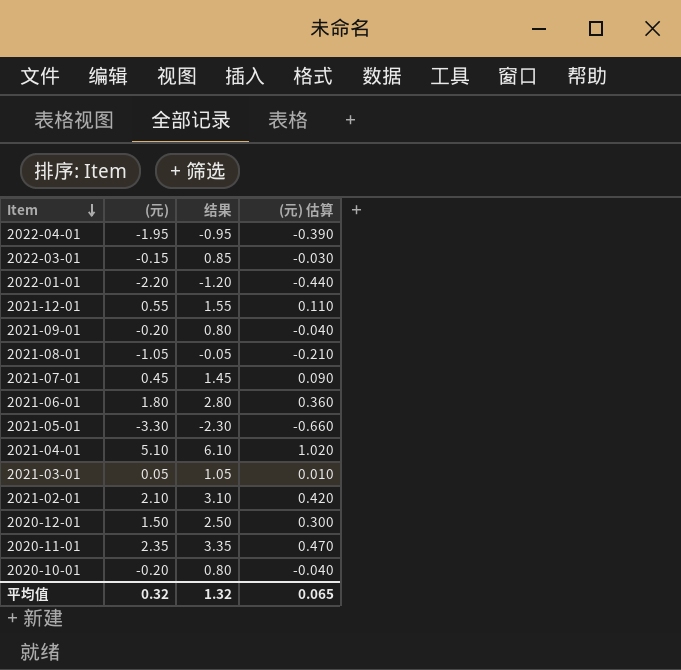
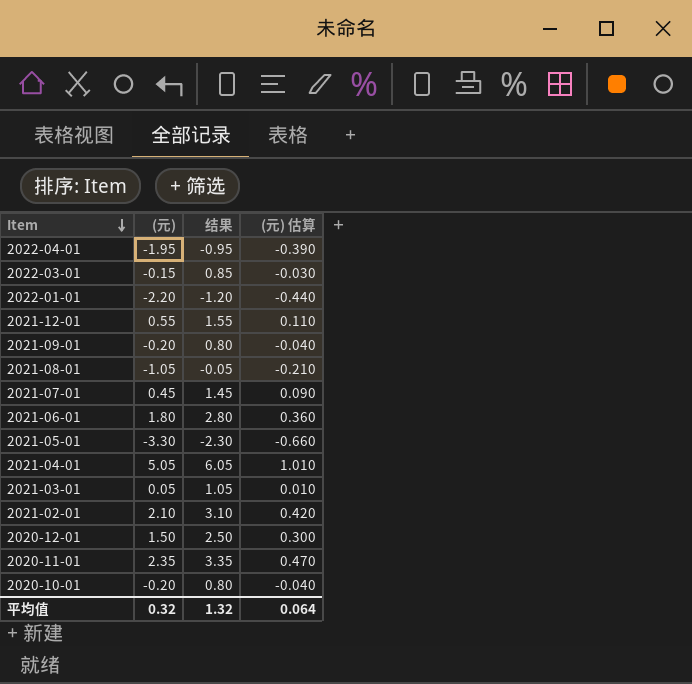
2021-04-01 | (元): 5.10 -> 5.05
2021-04-01 | 结果: 6.10 -> 6.05
2021-04-01 | (元) 估算: 1.020 -> 1.010
平均值 | (元) 估算: 0.065 -> 0.064

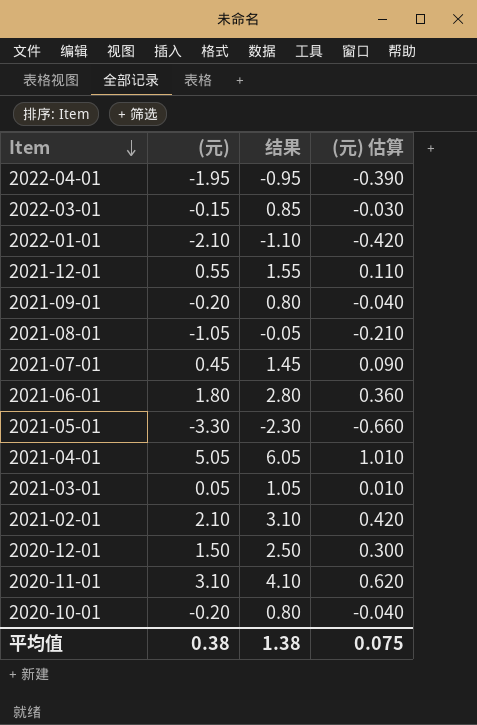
2022-01-01 | (元): -2.20 -> -2.10
2022-01-01 | 结果: -1.20 -> -1.10
2022-01-01 | (元) 估算: -0.440 -> -0.420
2020-11-01 | (元): 2.35 -> 3.10
2020-11-01 | 结果: 3.35 -> 4.10
2020-11-01 | (元) 估算: 0.470 -> 0.620
平均值 | (元): 0.32 -> 0.38
平均值 | 结果: 1.32 -> 1.38
平均值 | (元) 估算: 0.064 -> 0.075

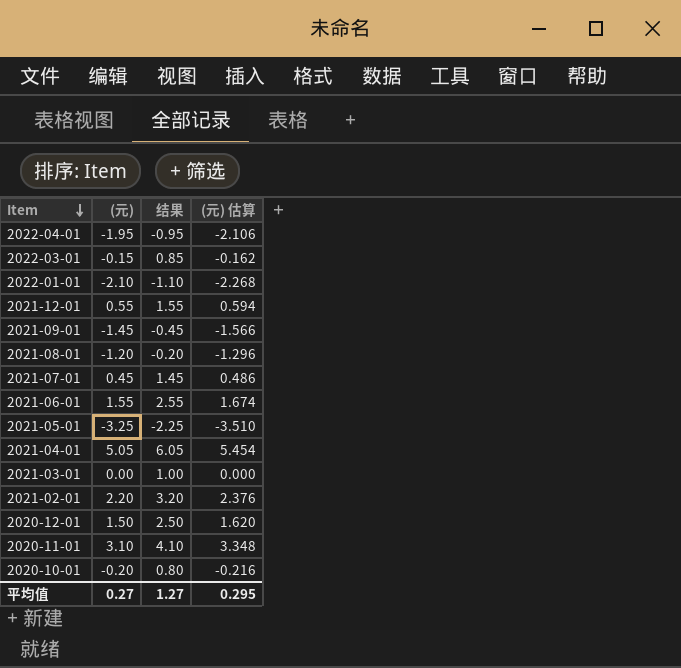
column (元) 估算 | formula: [(元)] * 0.2 -> [(元)] * 1.08
2021-09-01 | (元): -0.20 -> -1.45
2021-09-01 | 结果: 0.80 -> -0.45
2021-08-01 | (元): -1.05 -> -1.20
2021-08-01 | 结果: -0.05 -> -0.20
2021-06-01 | (元): 1.80 -> 1.55
2021-06-01 | 结果: 2.80 -> 2.55
2021-05-01 | (元): -3.30 -> -3.25
2021-05-01 | 结果: -2.30 -> -2.25
2021-03-01 | (元): 0.05 -> 0.00
2021-03-01 | 结果: 1.05 -> 1.00
2021-02-01 | (元): 2.10 -> 2.20
2021-02-01 | 结果: 3.10 -> 3.20
平均值 | (元): 0.38 -> 0.27
平均值 | 结果: 1.38 -> 1.27
平均值 | (元) 估算: 0.075 -> 0.295

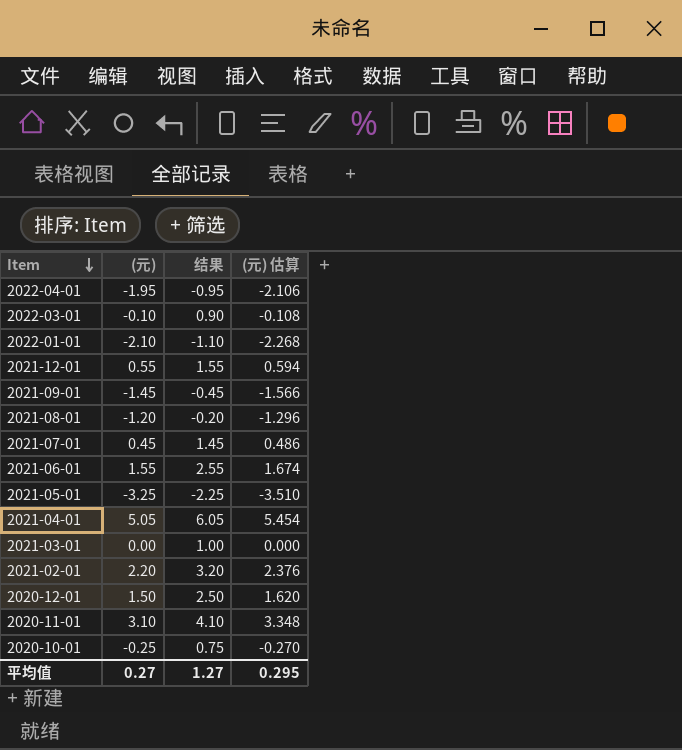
2022-03-01 | (元): -0.15 -> -0.10
2022-03-01 | 结果: 0.85 -> 0.90
2022-03-01 | (元) 估算: -0.162 -> -0.108
2020-10-01 | (元): -0.20 -> -0.25
2020-10-01 | 结果: 0.80 -> 0.75
2020-10-01 | (元) 估算: -0.216 -> -0.270

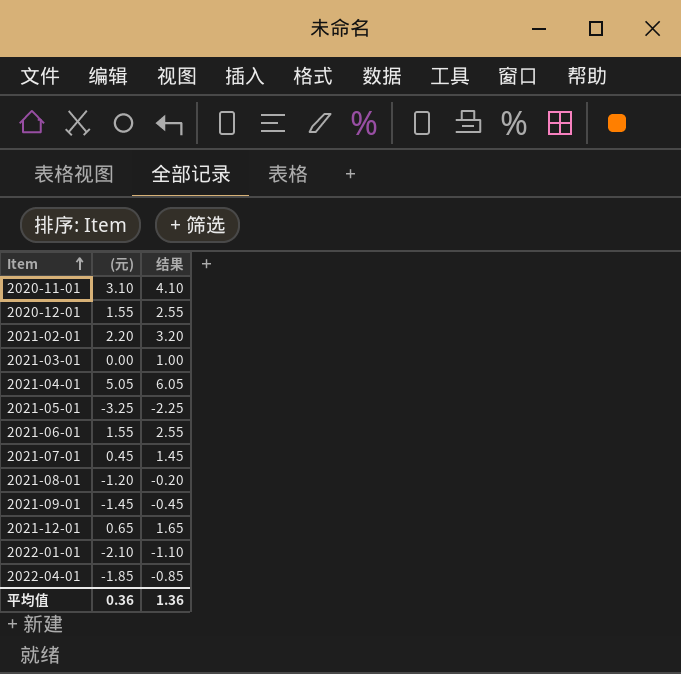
row order: Item descending -> Item ascending
column (元) 估算 | formula: [(元)] * 1.08 -> none
row 2022-03-01: -0.10 | 0.90 | -0.108 -> none
row 2020-10-01: -0.25 | 0.75 | -0.270 -> none
2020-12-01 | (元): 1.50 -> 1.55
2020-12-01 | 结果: 2.50 -> 2.55
2021-12-01 | (元): 0.55 -> 0.65
2021-12-01 | 结果: 1.55 -> 1.65
2022-04-01 | (元): -1.95 -> -1.85
2022-04-01 | 结果: -0.95 -> -0.85
平均值 | (元): 0.27 -> 0.36
平均值 | 结果: 1.27 -> 1.36

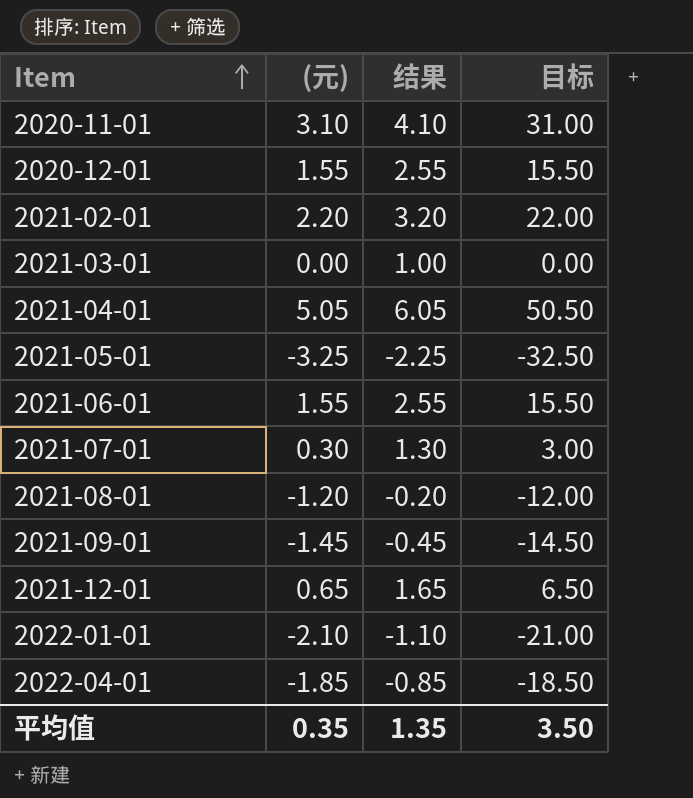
column 目标 | formula: none -> [(元)] * 10
2021-07-01 | (元): 0.45 -> 0.30
2021-07-01 | 结果: 1.45 -> 1.30
平均值 | (元): 0.36 -> 0.35
平均值 | 结果: 1.36 -> 1.35

